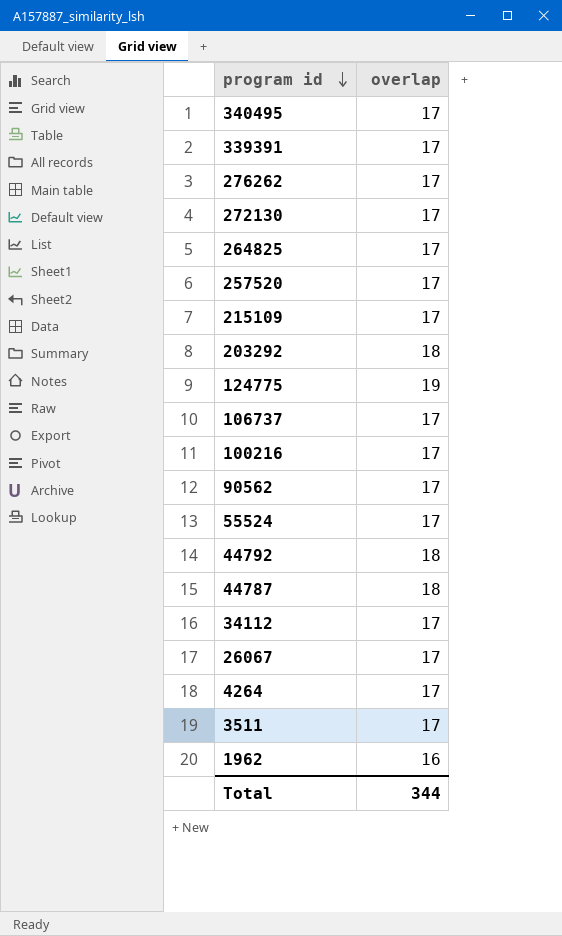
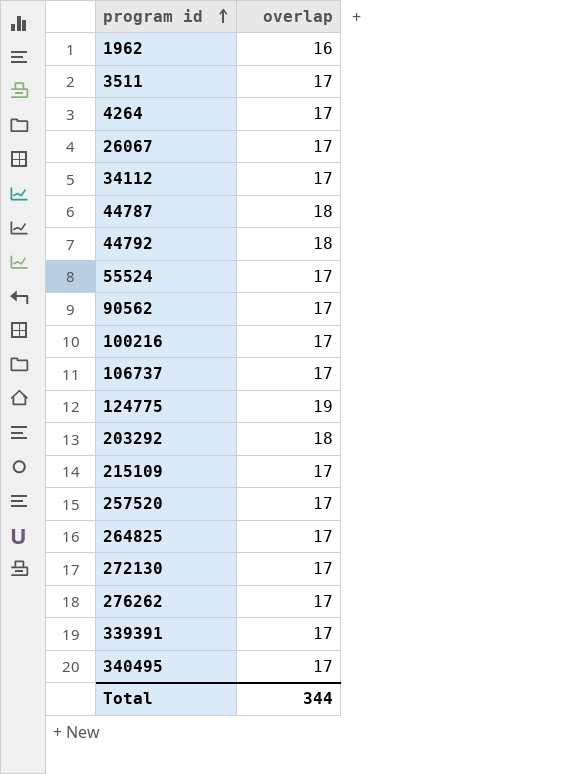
row order: program id descending -> program id ascending

